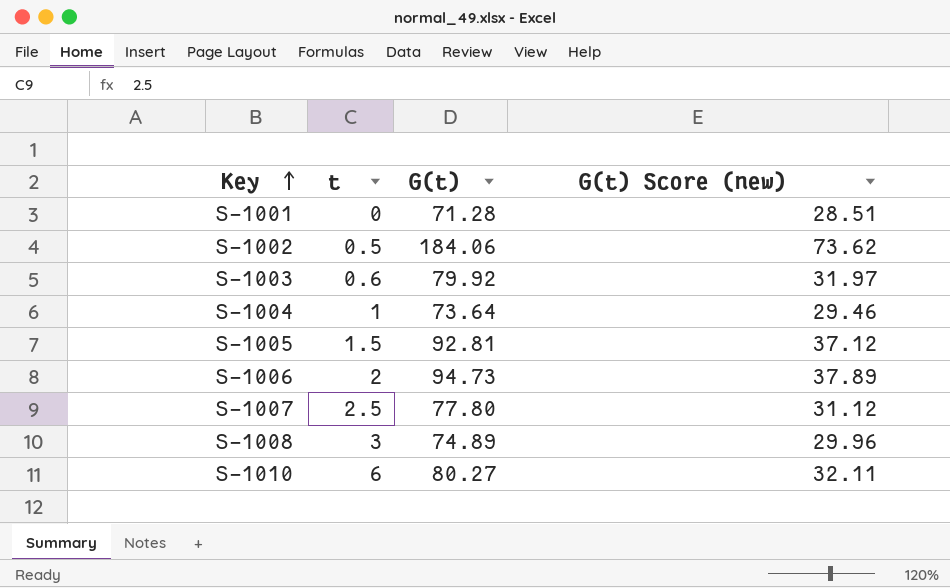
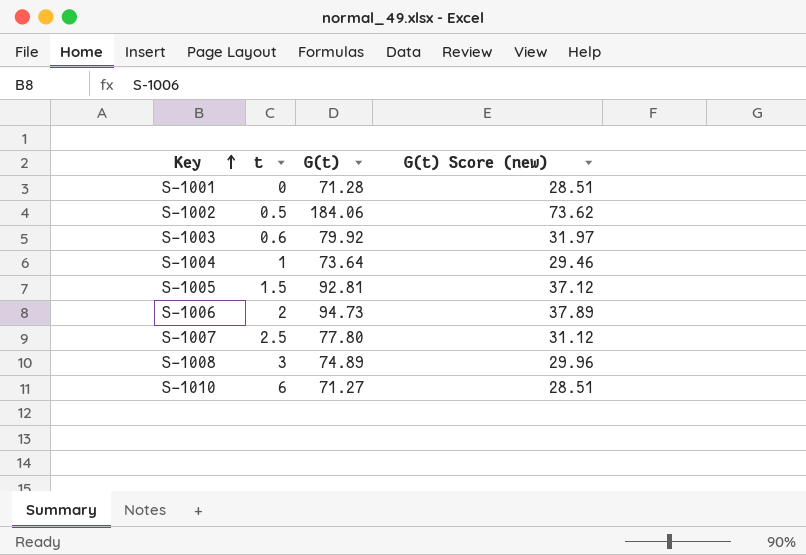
S-1010 | G(t): 80.27 -> 71.27
S-1010 | G(t) Score (new): 32.11 -> 28.51

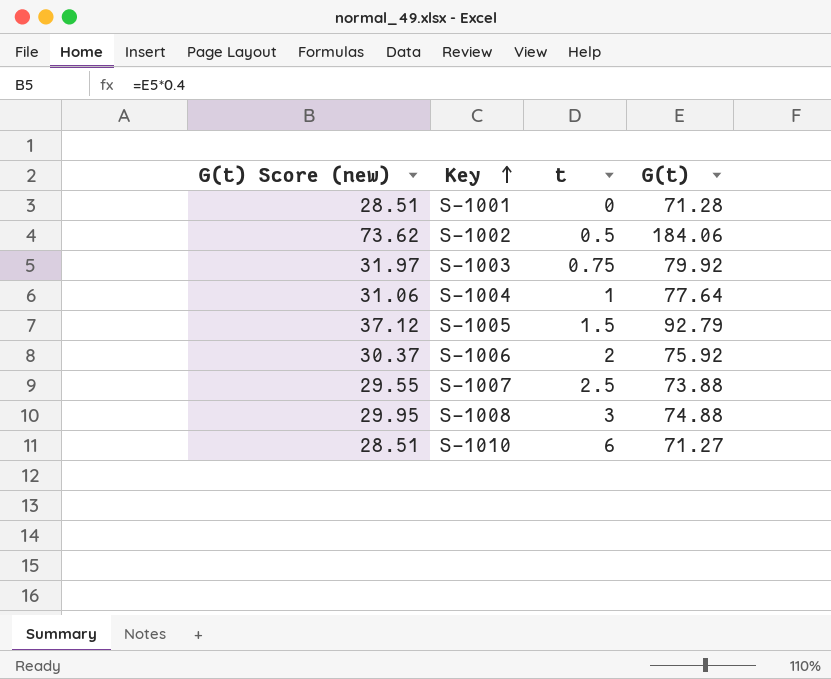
column G(t) Score (new) | position: 4 -> 1
S-1003 | t: 0.6 -> 0.75
S-1004 | G(t) Score (new): 29.46 -> 31.06
S-1004 | G(t): 73.64 -> 77.64
S-1005 | G(t): 92.81 -> 92.79
S-1006 | G(t) Score (new): 37.89 -> 30.37
S-1006 | G(t): 94.73 -> 75.92
S-1007 | G(t) Score (new): 31.12 -> 29.55
S-1007 | G(t): 77.80 -> 73.88
S-1008 | G(t) Score (new): 29.96 -> 29.95
S-1008 | G(t): 74.89 -> 74.88

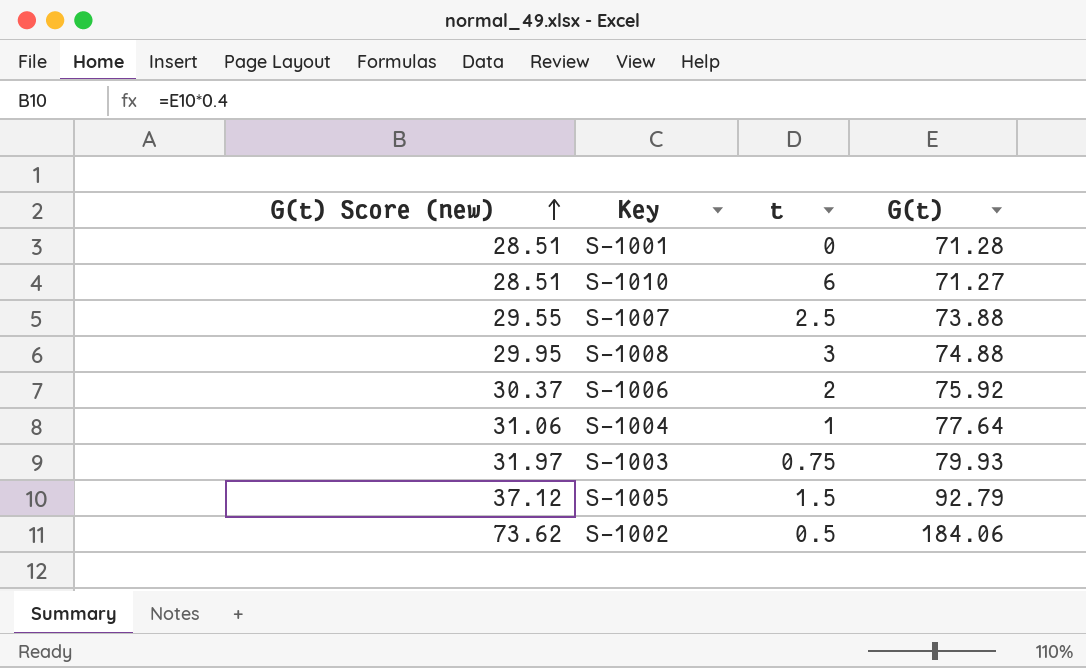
row order: Key ascending -> G(t) Score (new) ascending
S-1003 | G(t): 79.92 -> 79.93

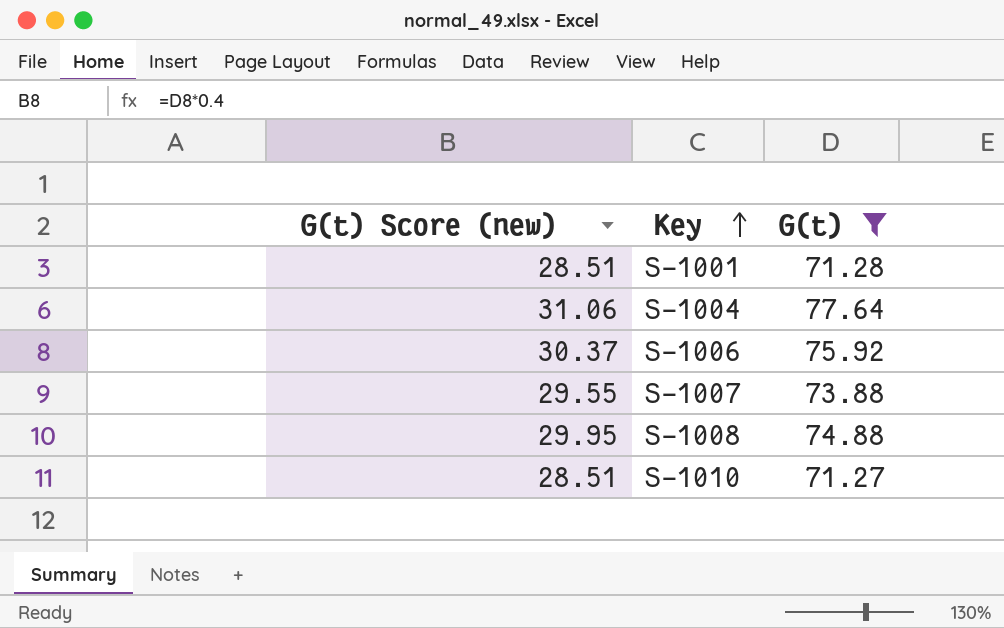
filter: none -> G(t) <= 77.64
row order: G(t) Score (new) ascending -> Key ascending
column t | position: 3 -> none

